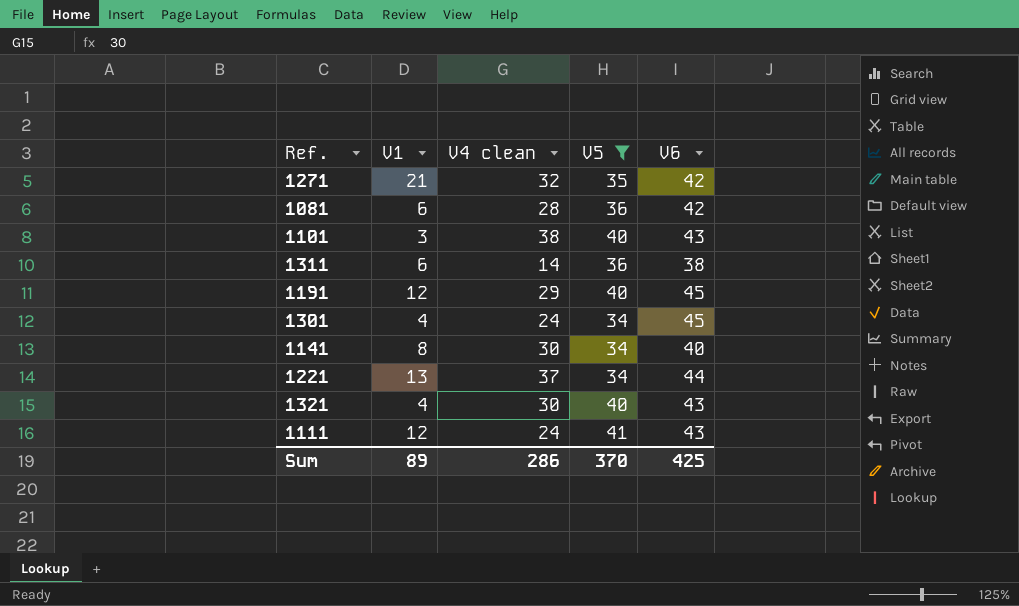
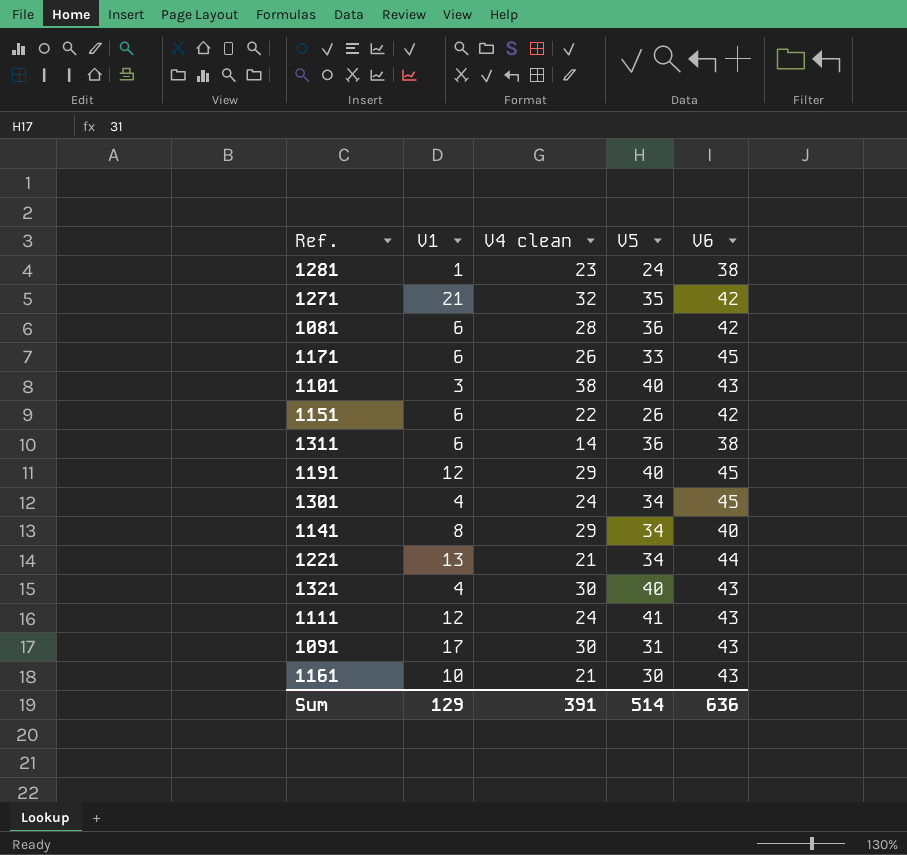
filter: V5 >= 34 -> none
1141 | V4 clean: 30 -> 29
1221 | V4 clean: 37 -> 21
Sum | V1: 89 -> 129
Sum | V4 clean: 286 -> 391
Sum | V5: 370 -> 514
Sum | V6: 425 -> 636

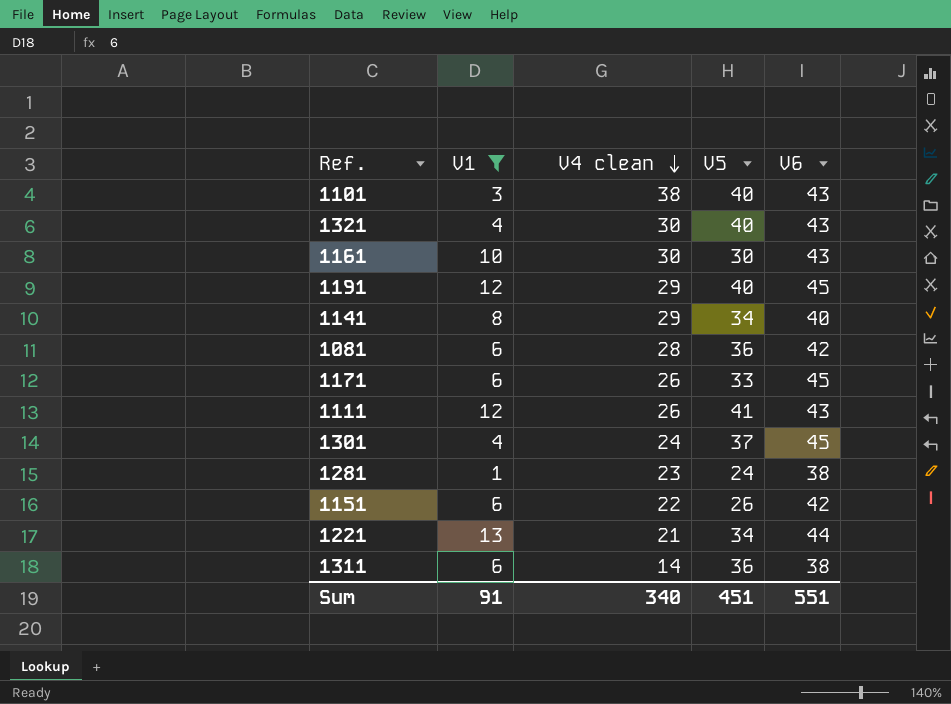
filter: none -> V1 <= 13
row order: none -> V4 clean descending
1161 | V4 clean: 21 -> 30
1111 | V4 clean: 24 -> 26
1301 | V5: 34 -> 37
Sum | V1: 129 -> 91
Sum | V4 clean: 391 -> 340
Sum | V5: 514 -> 451
Sum | V6: 636 -> 551

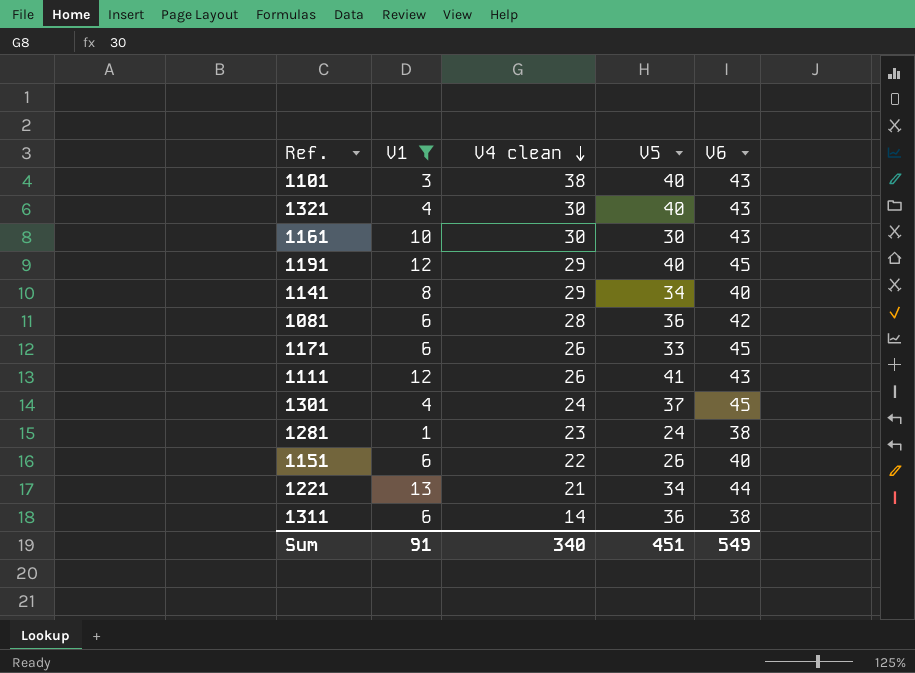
1151 | V6: 42 -> 40
Sum | V6: 551 -> 549

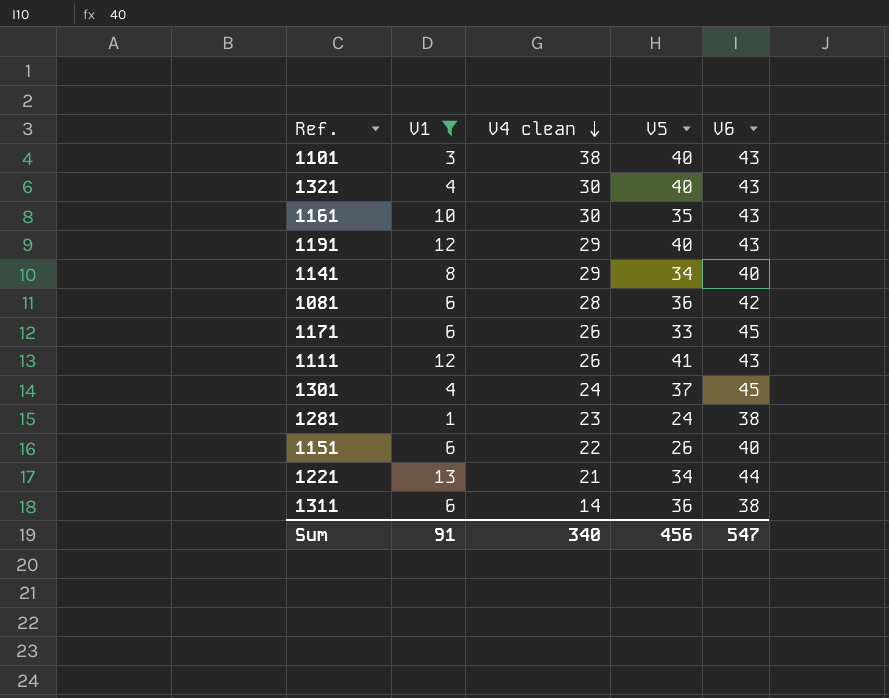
1161 | V5: 30 -> 35
1191 | V6: 45 -> 43
Sum | V5: 451 -> 456
Sum | V6: 549 -> 547

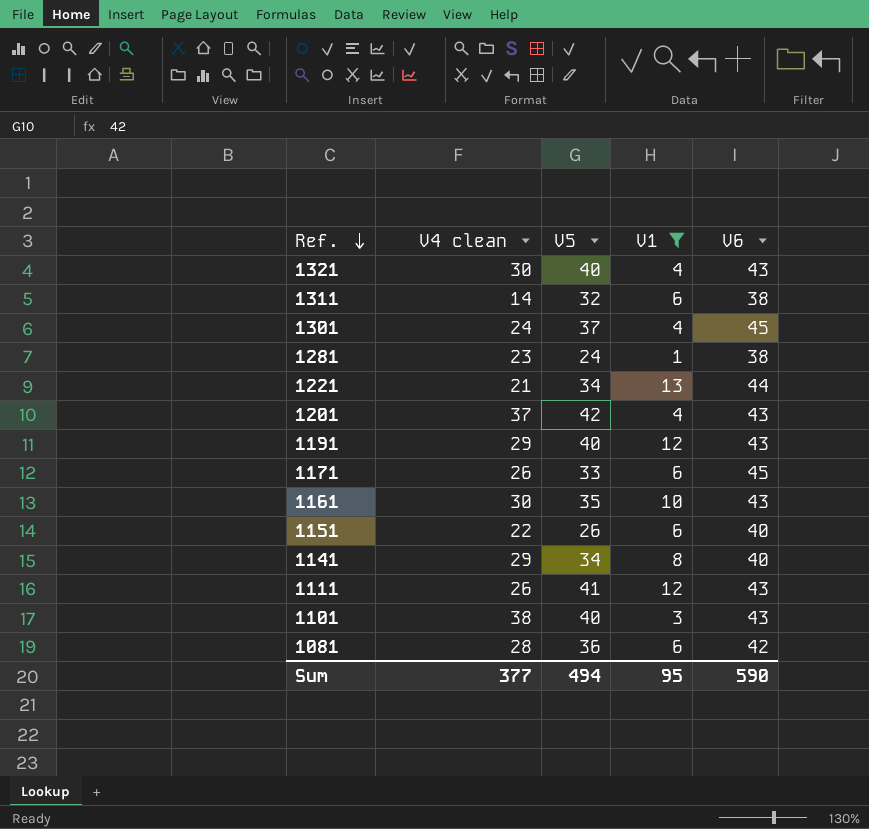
row order: V4 clean descending -> Ref. descending
column V1 | position: 2 -> 4
1311 | V5: 36 -> 32
row 1201: none -> 37 | 42 | 4 | 43
Sum | V4 clean: 340 -> 377
Sum | V5: 456 -> 494
Sum | V1: 91 -> 95
Sum | V6: 547 -> 590

